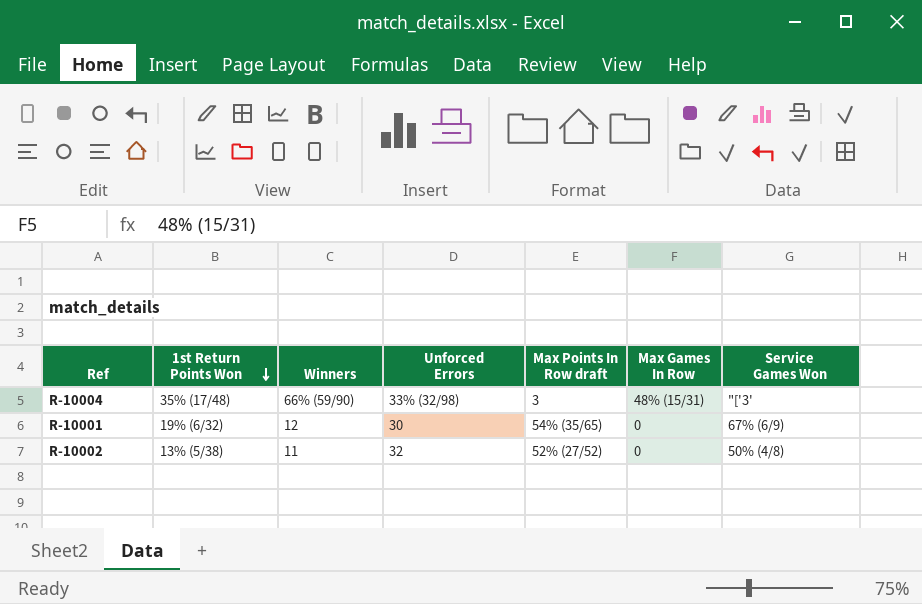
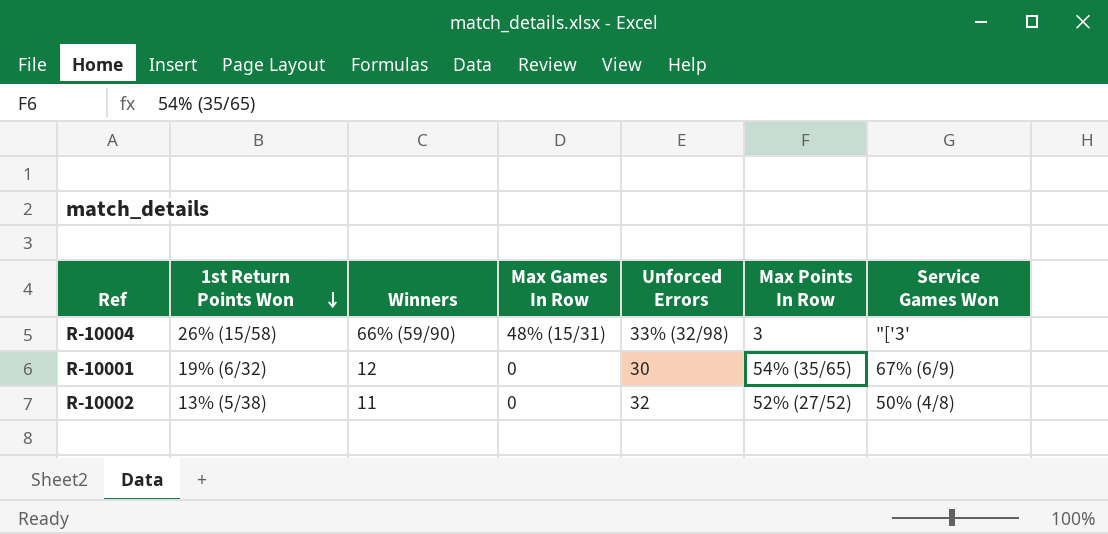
column Max Games In Row | position: 6 -> 4
column name: Max Points In Row draft -> Max Points In Row
R-10004 | 1st Return Points Won: 35% (17/48) -> 26% (15/58)

